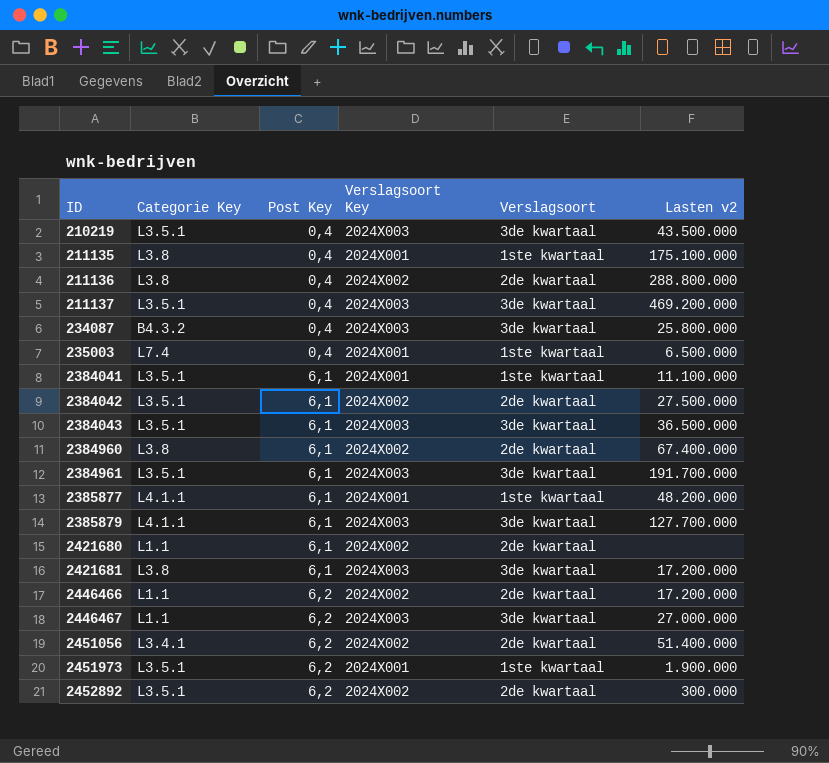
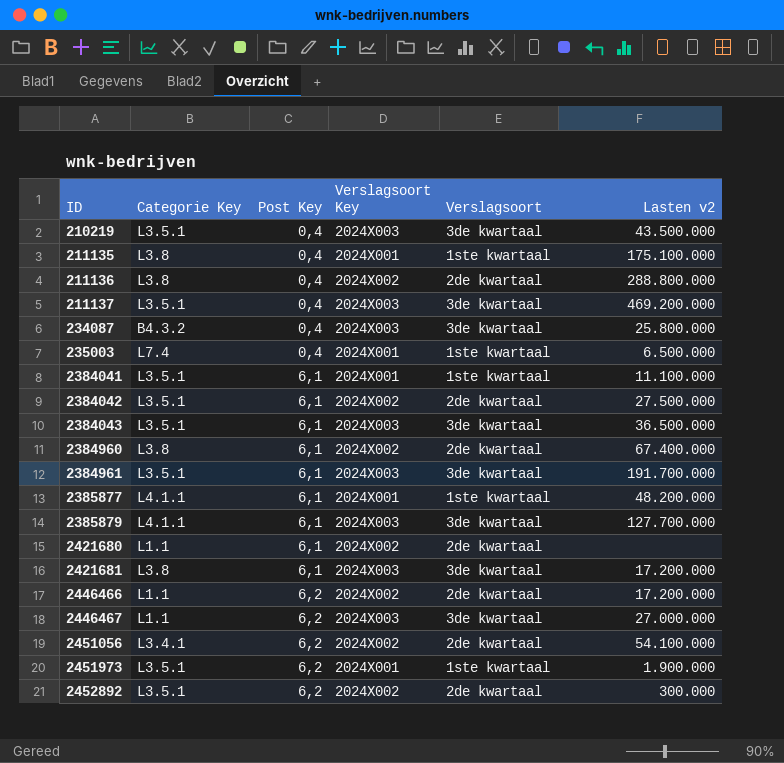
2451056 | Lasten v2: 51.400.000 -> 54.100.000

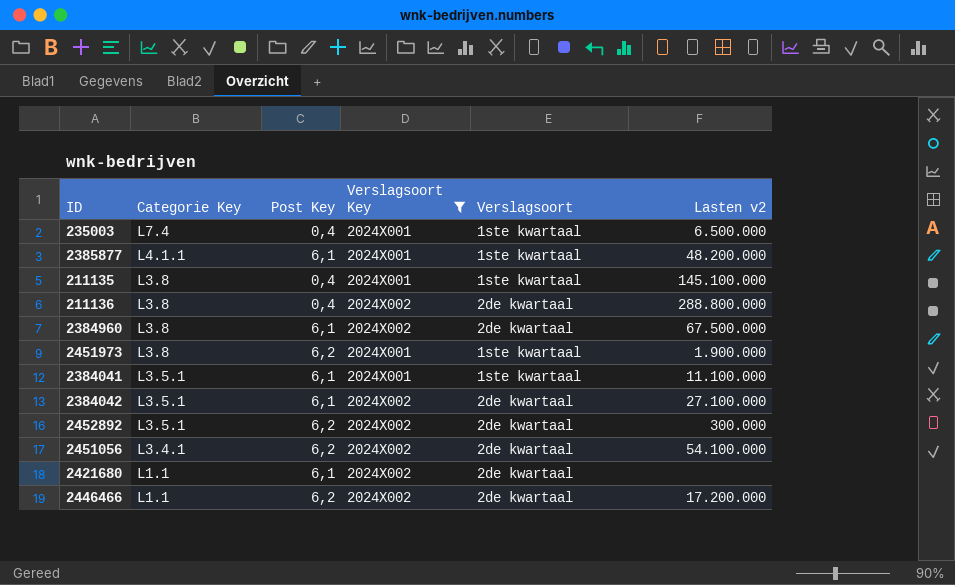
filter: none -> Verslagsoort Key != 2024X003
row order: ID ascending -> Categorie Key descending
211135 | Lasten v2: 175.100.000 -> 145.100.000
2384960 | Lasten v2: 67.400.000 -> 67.500.000
2451973 | Categorie Key: L3.5.1 -> L3.8
2384042 | Lasten v2: 27.500.000 -> 27.100.000

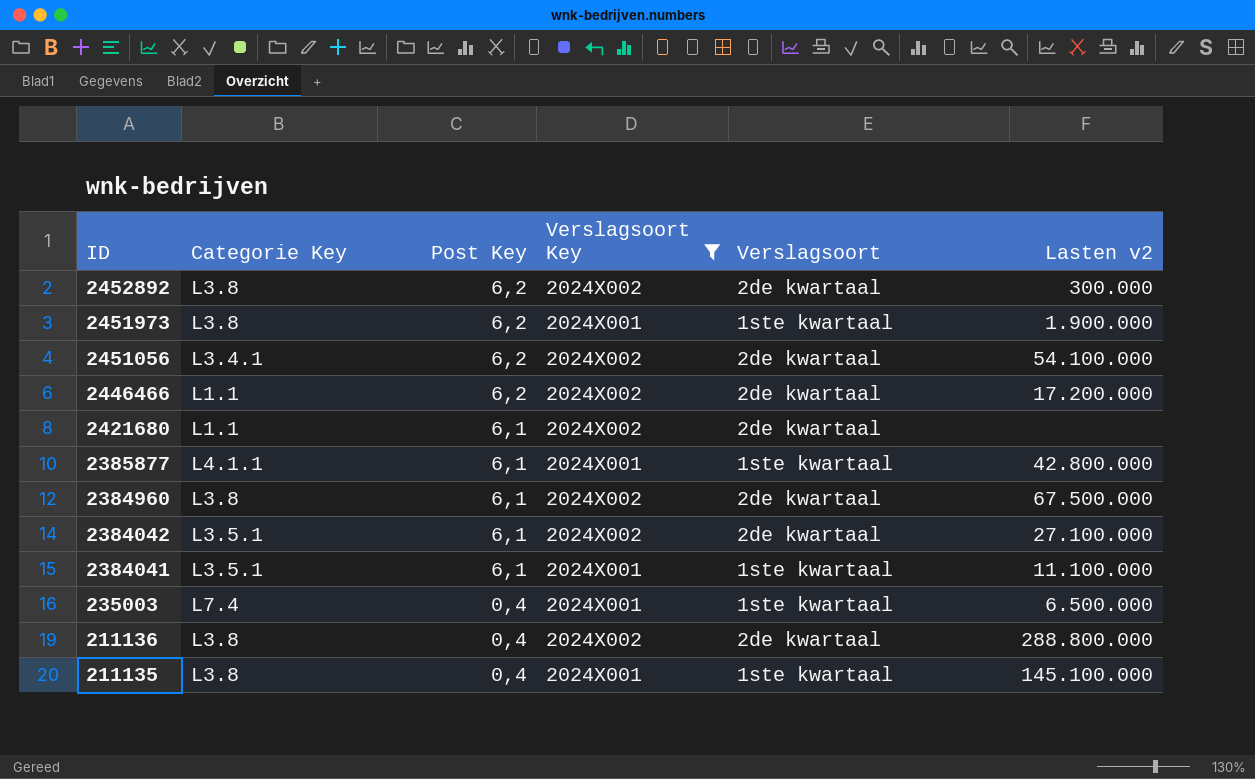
row order: Categorie Key descending -> ID descending
2452892 | Categorie Key: L3.5.1 -> L3.8
2385877 | Lasten v2: 48.200.000 -> 42.800.000

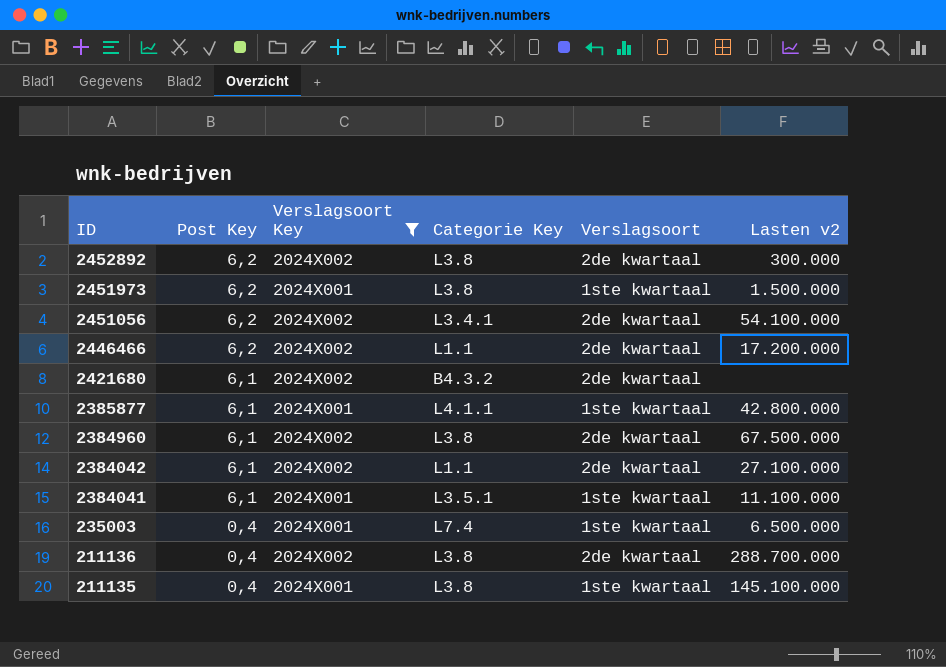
column Categorie Key | position: 2 -> 4
2451973 | Lasten v2: 1.900.000 -> 1.500.000
2421680 | Categorie Key: L1.1 -> B4.3.2
2384042 | Categorie Key: L3.5.1 -> L1.1
211136 | Lasten v2: 288.800.000 -> 288.700.000

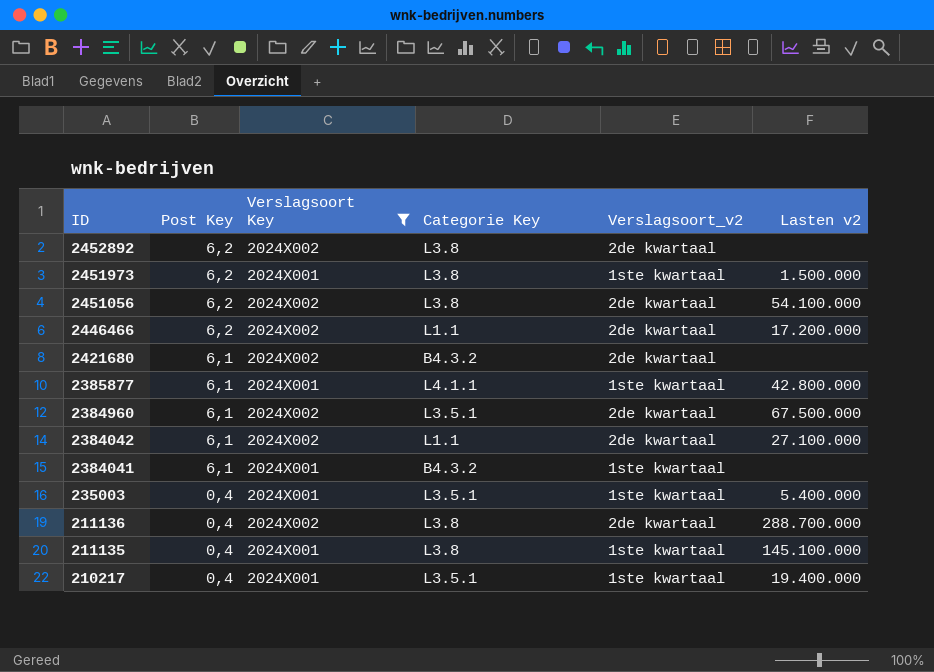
column name: Verslagsoort -> Verslagsoort_v2
2452892 | Lasten v2: 300.000 -> none
2451056 | Categorie Key: L3.4.1 -> L3.8
2384960 | Categorie Key: L3.8 -> L3.5.1
2384041 | Categorie Key: L3.5.1 -> B4.3.2
2384041 | Lasten v2: 11.100.000 -> none
235003 | Categorie Key: L7.4 -> L3.5.1
235003 | Lasten v2: 6.500.000 -> 5.400.000
row 210217: none -> 0,4 | 2024X001 | L3.5.1 | 1ste kwartaal | 19.400.000

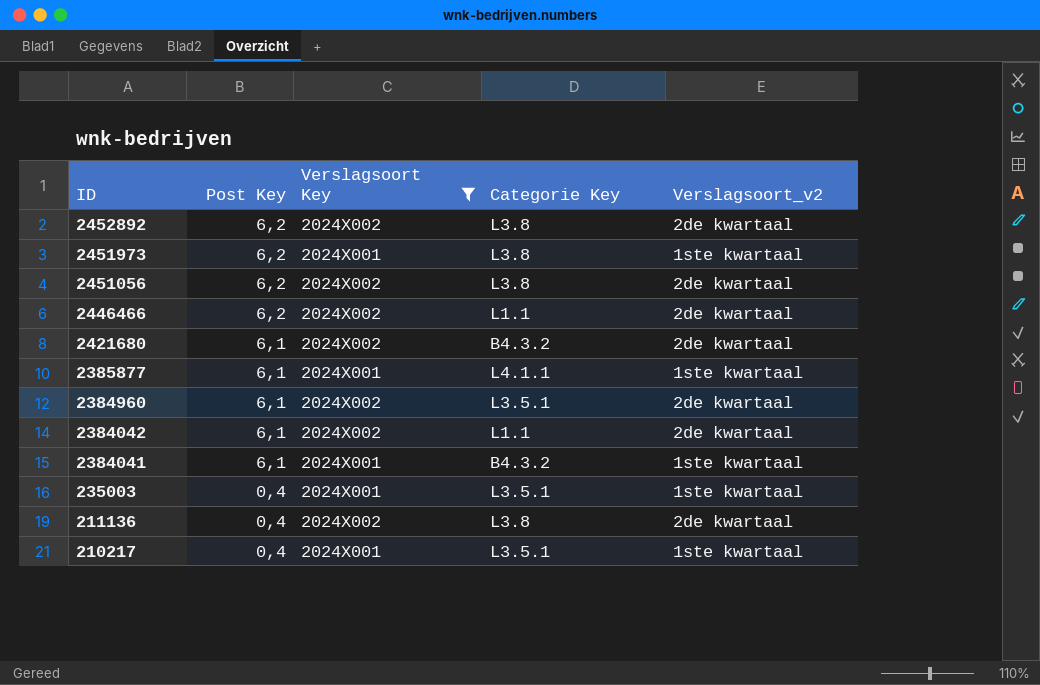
column Lasten v2 | position: 6 -> none
row 211135: 0,4 | 2024X001 | L3.8 | 1ste kwartaal | 145.100.000 -> none

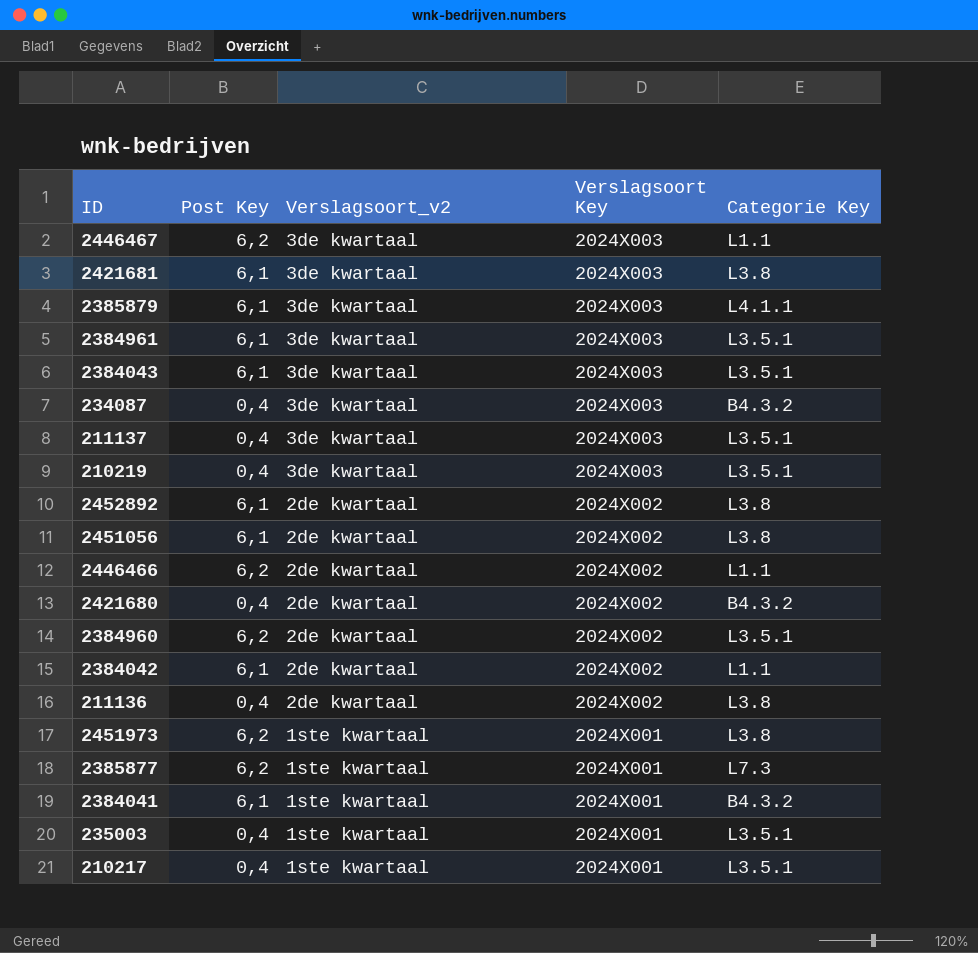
filter: Verslagsoort Key != 2024X003 -> none
row order: ID descending -> Verslagsoort_v2 descending
column Verslagsoort_v2 | position: 5 -> 3
2452892 | Post Key: 6,2 -> 6,1
2451056 | Post Key: 6,2 -> 6,1
2421680 | Post Key: 6,1 -> 0,4
2384960 | Post Key: 6,1 -> 6,2
2385877 | Post Key: 6,1 -> 6,2
2385877 | Categorie Key: L4.1.1 -> L7.3

